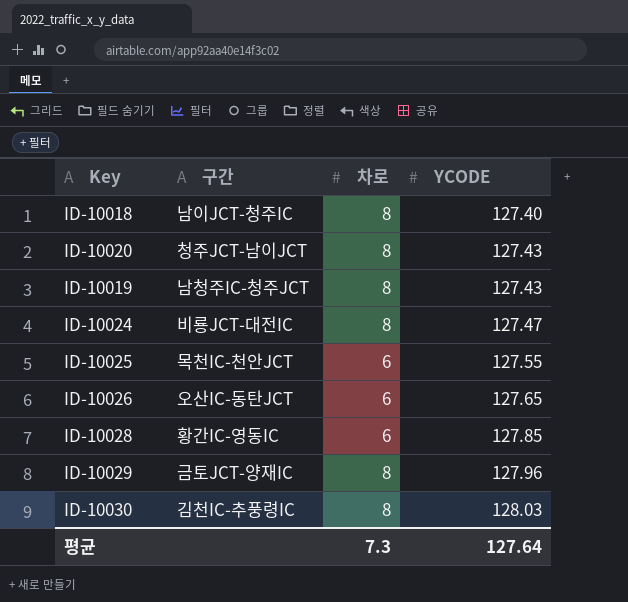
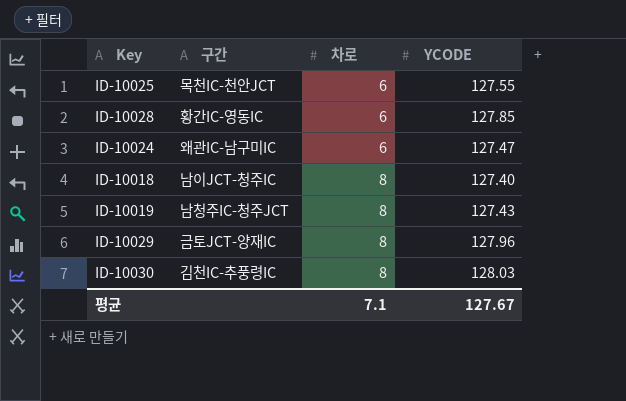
row order: YCODE ascending -> 차로 ascending
row ID-10020: 청주JCT-남이JCT | 8 | 127.43 -> none
row ID-10026: 오산IC-동탄JCT | 6 | 127.65 -> none
ID-10024 | 구간: 비룡JCT-대전IC -> 왜관IC-남구미IC
ID-10024 | 차로: 8 -> 6
평균 | 차로: 7.3 -> 7.1
평균 | YCODE: 127.64 -> 127.67

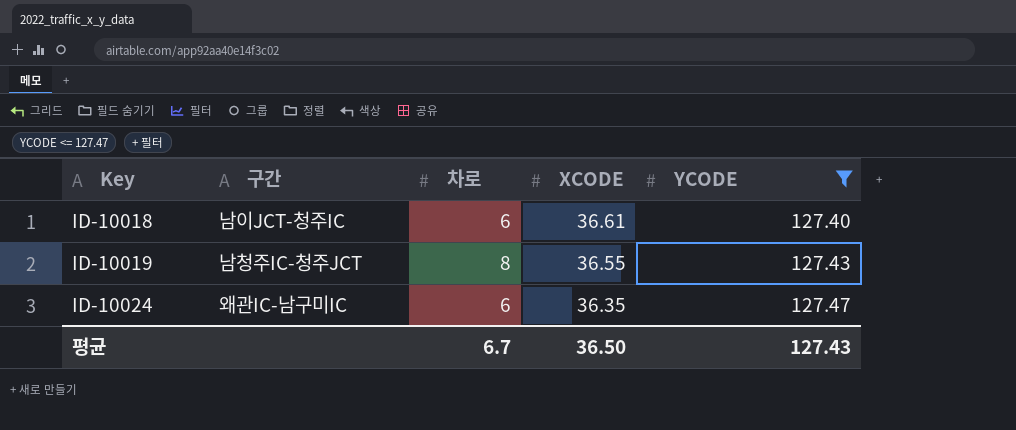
filter: none -> YCODE <= 127.47
row order: 차로 ascending -> Key ascending
column XCODE | position: none -> 4
ID-10018 | 차로: 8 -> 6
평균 | 차로: 7.1 -> 6.7
평균 | YCODE: 127.67 -> 127.43

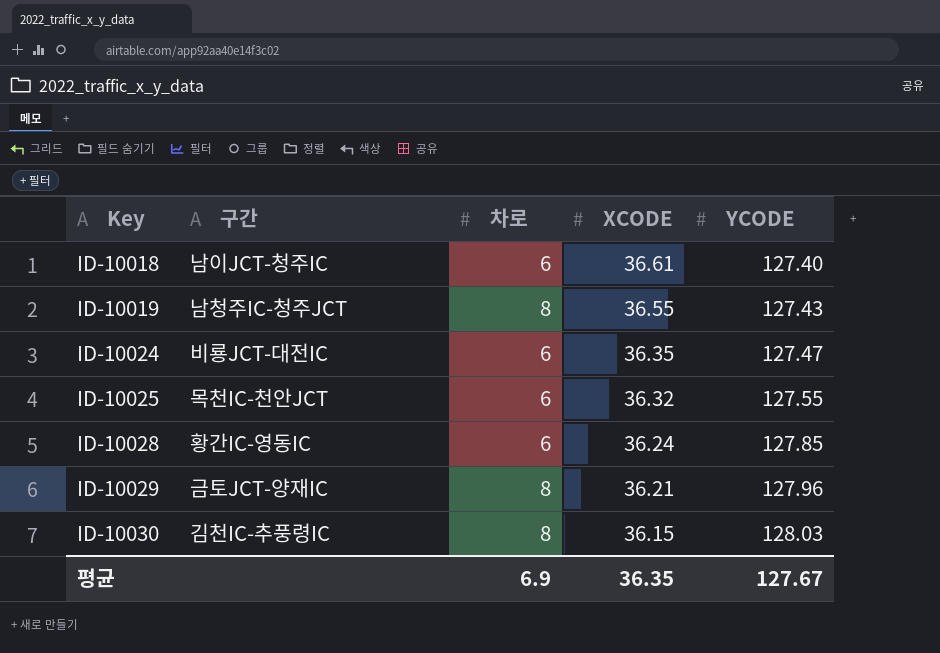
filter: YCODE <= 127.47 -> none
ID-10024 | 구간: 왜관IC-남구미IC -> 비룡JCT-대전IC
평균 | 차로: 6.7 -> 6.9
평균 | XCODE: 36.50 -> 36.35
평균 | YCODE: 127.43 -> 127.67

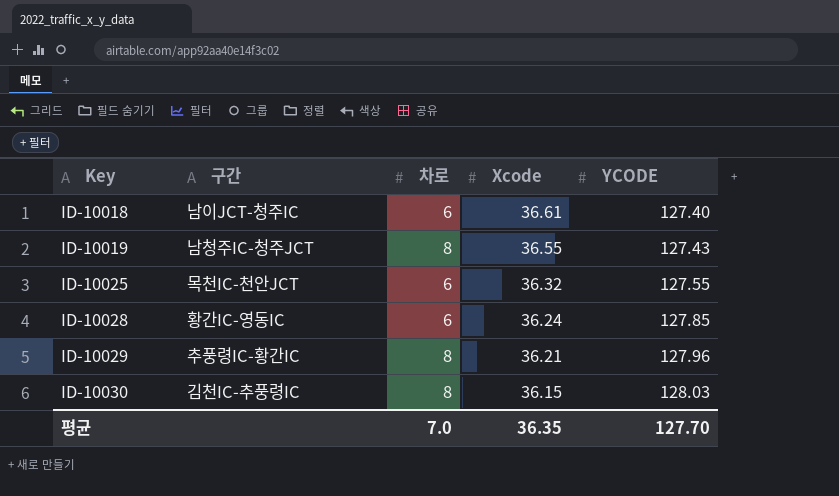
column name: XCODE -> Xcode
row ID-10024: 비룡JCT-대전IC | 6 | 36.35 | 127.47 -> none
ID-10029 | 구간: 금토JCT-양재IC -> 추풍령IC-황간IC
평균 | 차로: 6.9 -> 7.0
평균 | YCODE: 127.67 -> 127.70

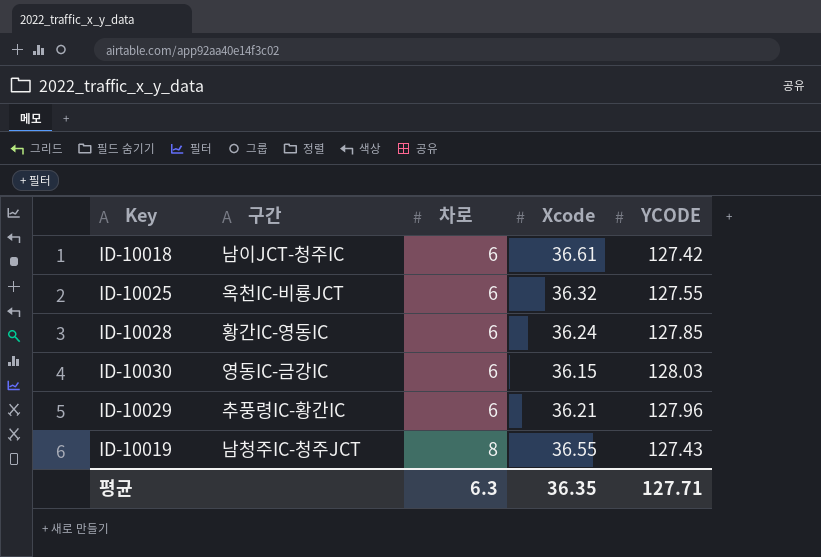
row order: Key ascending -> 차로 ascending
ID-10018 | YCODE: 127.40 -> 127.42
ID-10025 | 구간: 목천IC-천안JCT -> 옥천IC-비룡JCT
ID-10030 | 구간: 김천IC-추풍령IC -> 영동IC-금강IC
ID-10030 | 차로: 8 -> 6
ID-10029 | 차로: 8 -> 6
평균 | 차로: 7.0 -> 6.3
평균 | YCODE: 127.70 -> 127.71

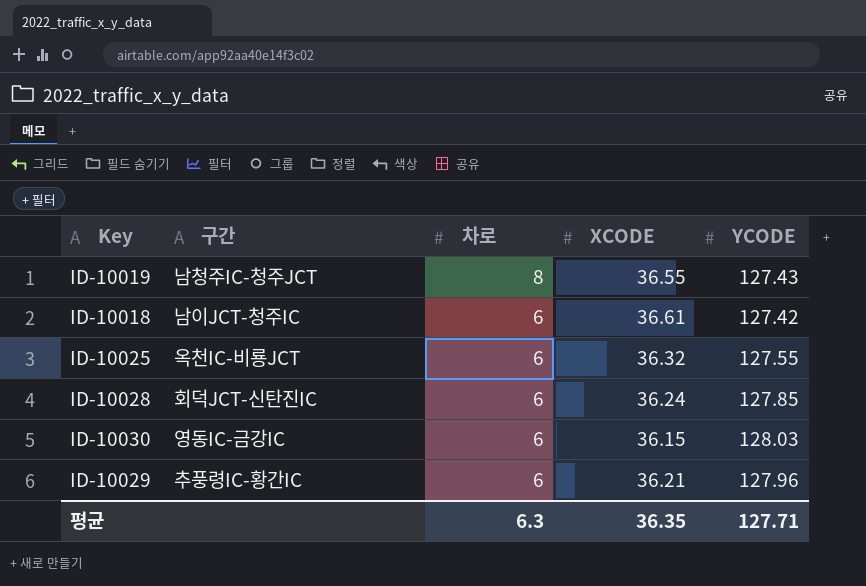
row order: 차로 ascending -> 차로 descending
column name: Xcode -> XCODE
ID-10028 | 구간: 황간IC-영동IC -> 회덕JCT-신탄진IC

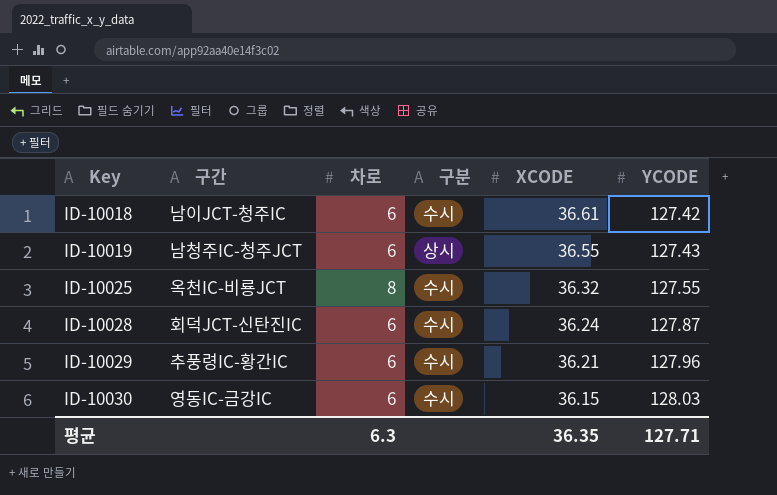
row order: 차로 descending -> Key ascending
column 구분 | position: none -> 4
ID-10019 | 차로: 8 -> 6
ID-10025 | 차로: 6 -> 8
ID-10028 | YCODE: 127.85 -> 127.87

